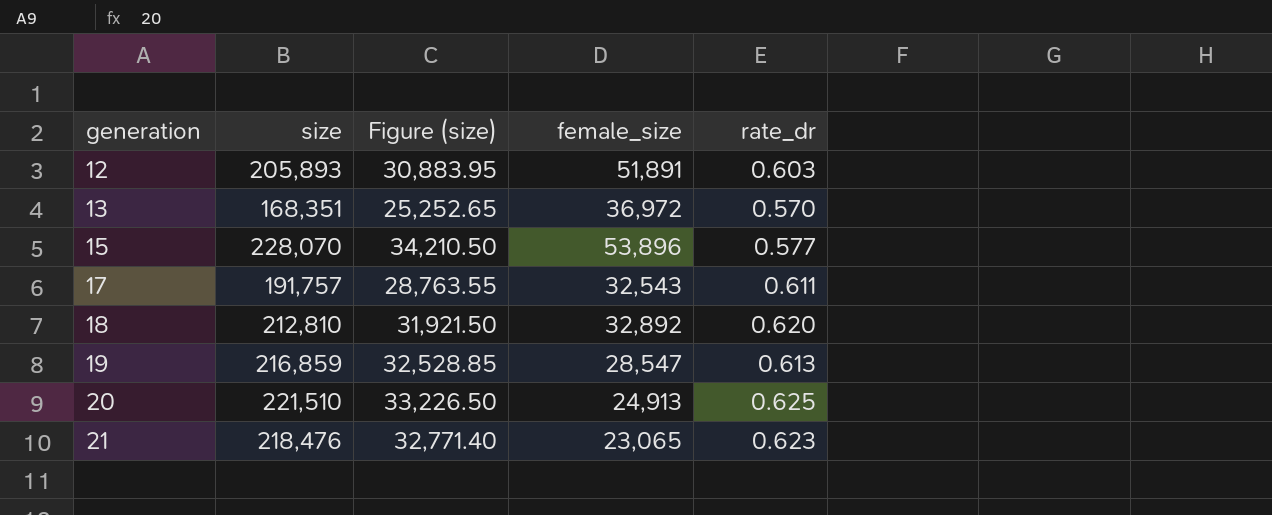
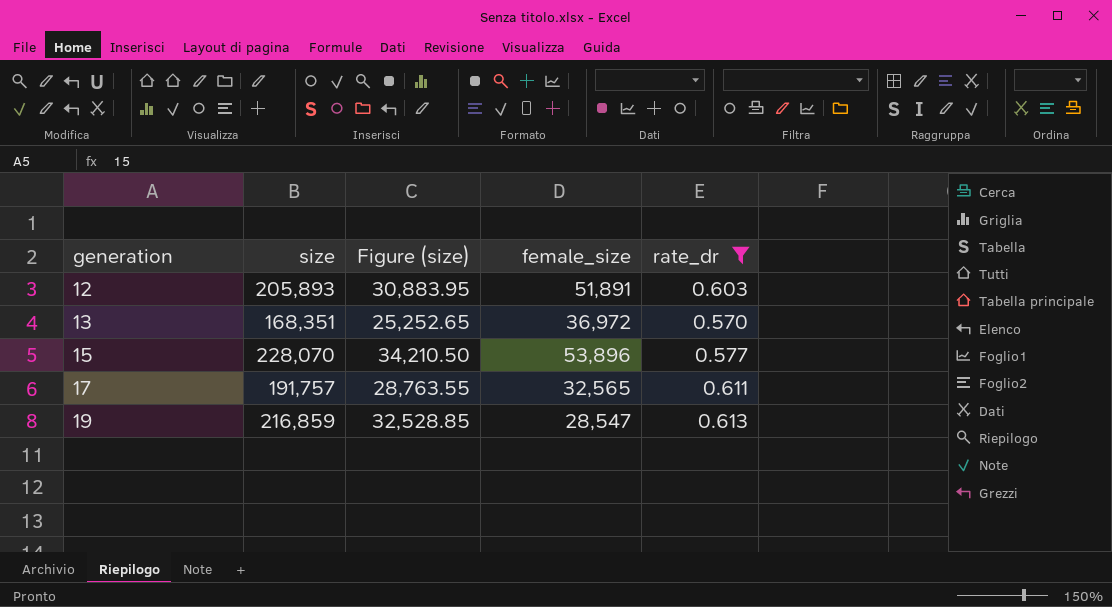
filter: none -> rate_dr <= 0.613
17 | female_size: 32,543 -> 32,565

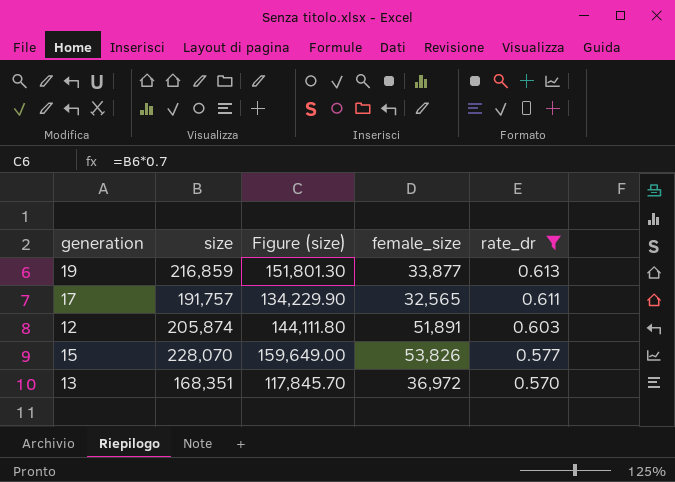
row order: generation ascending -> rate_dr descending
column Figure (size) | formula: [size] * 0.15 -> [size] * 0.7
19 | female_size: 28,547 -> 33,877
12 | size: 205,893 -> 205,874
15 | female_size: 53,896 -> 53,826

